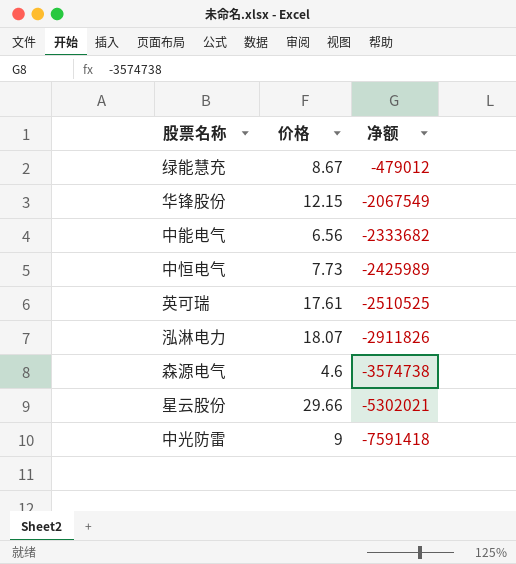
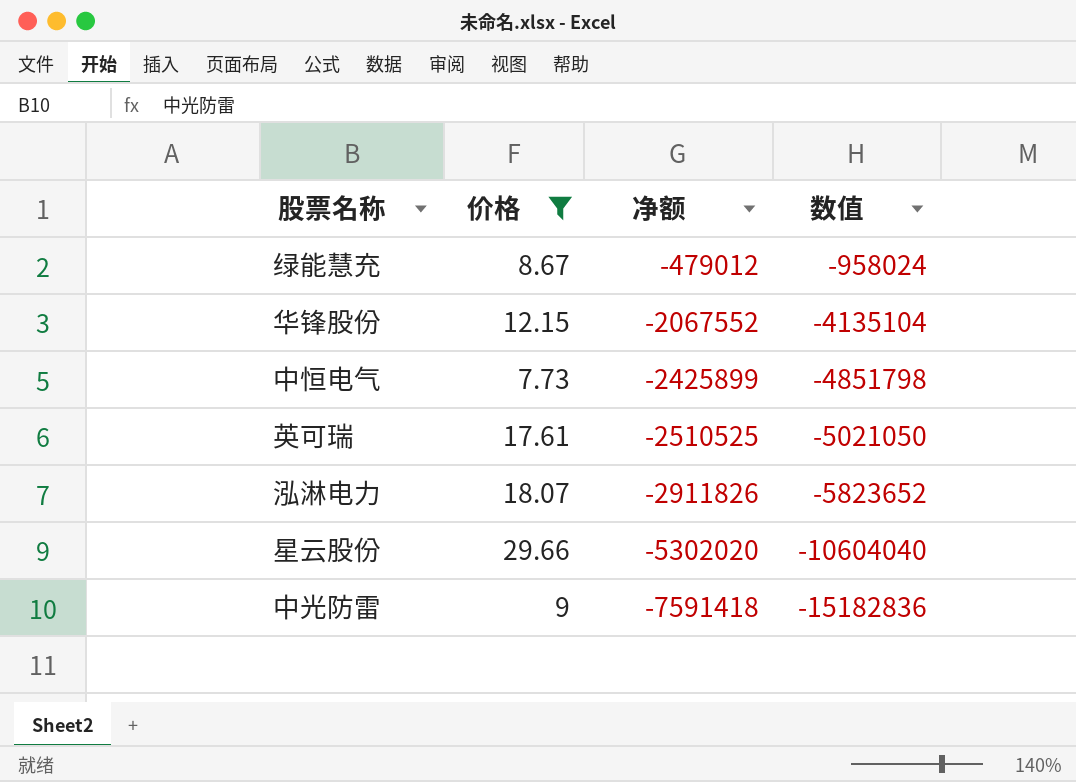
filter: none -> 价格 >= 7.73
column 数值 | formula: none -> [净额] * 2
华锋股份 | 净额: -2067549 -> -2067552
中恒电气 | 净额: -2425989 -> -2425899
星云股份 | 净额: -5302021 -> -5302020

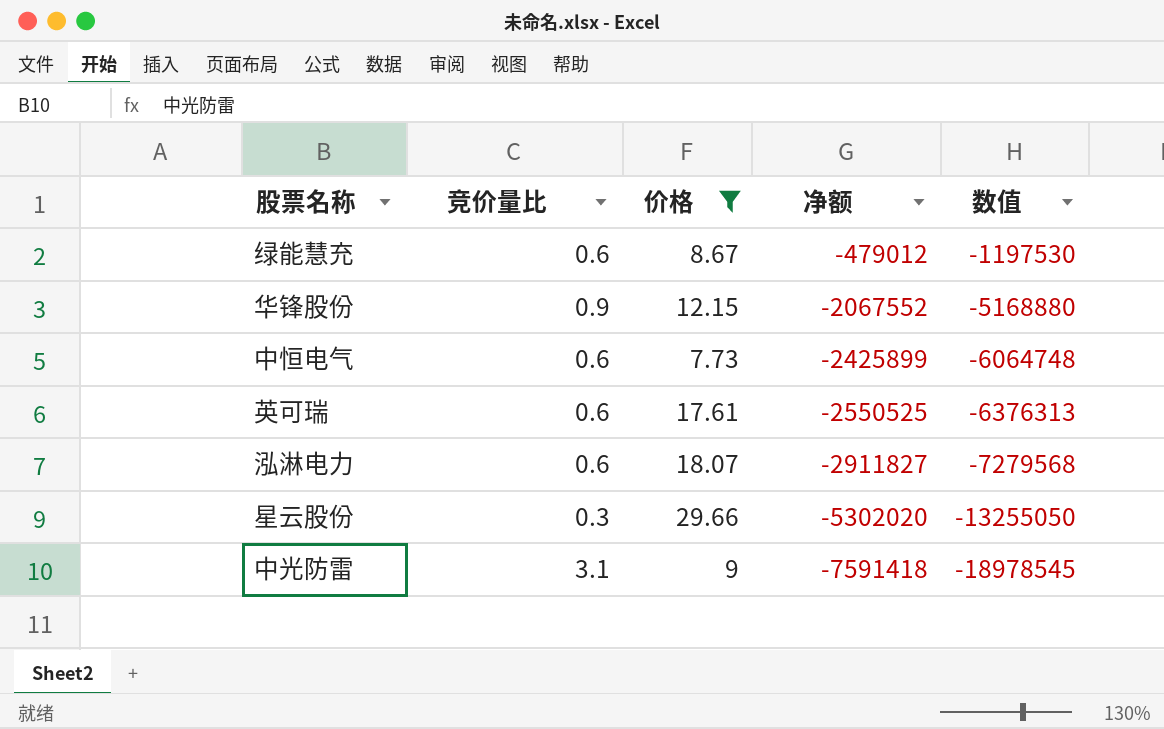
column 竞价量比 | position: none -> 2
column 数值 | formula: [净额] * 2 -> [净额] * 2.5
英可瑞 | 净额: -2510525 -> -2550525
泓淋电力 | 净额: -2911826 -> -2911827

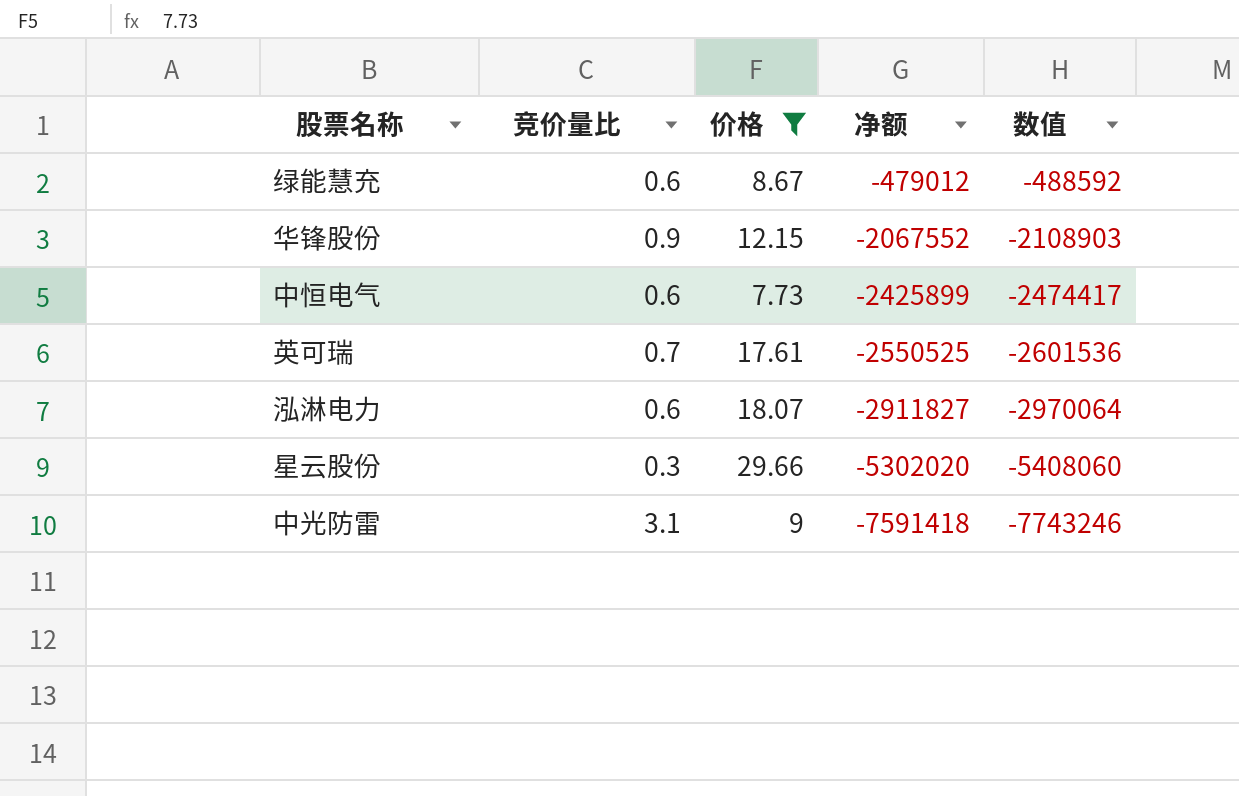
column 数值 | formula: [净额] * 2.5 -> [净额] * 1.02
英可瑞 | 竞价量比: 0.6 -> 0.7

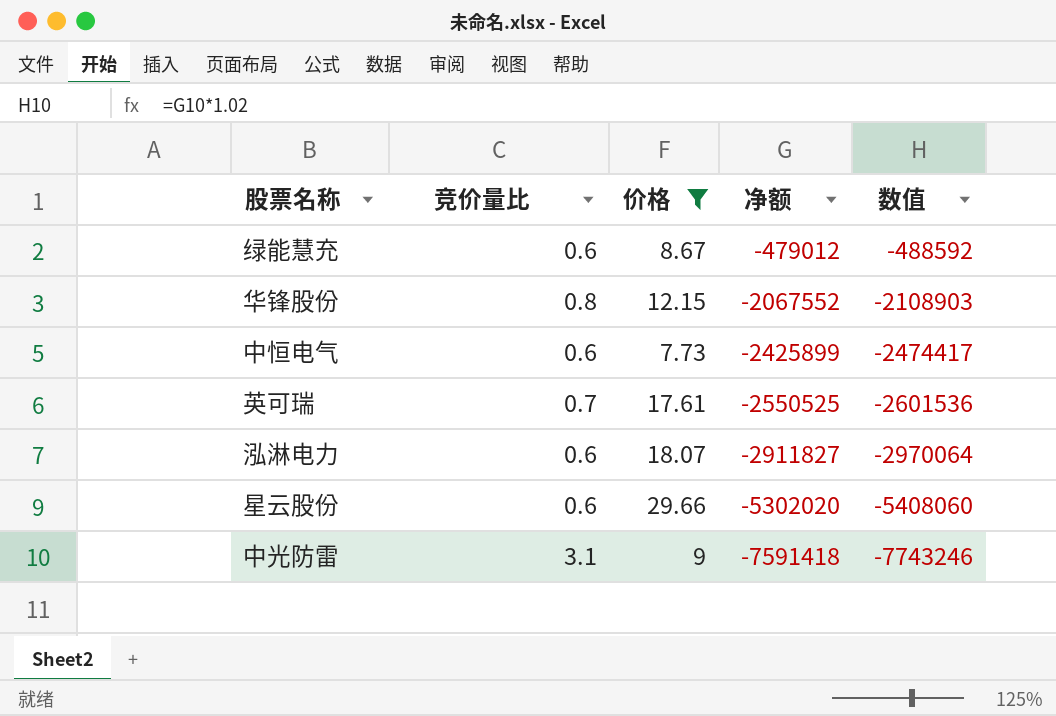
华锋股份 | 竞价量比: 0.9 -> 0.8
星云股份 | 竞价量比: 0.3 -> 0.6

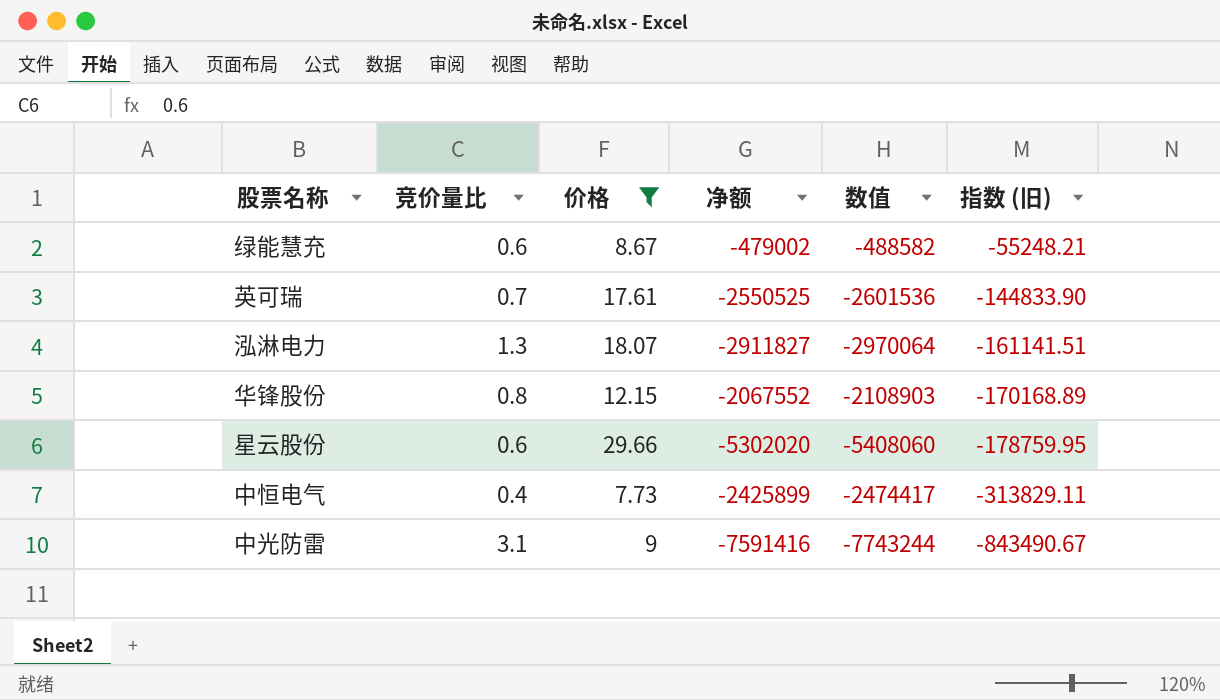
row order: 净额 descending -> 指数 (旧) descending
column 指数 (旧) | formula: none -> [净额] / [价格]
绿能慧充 | 净额: -479012 -> -479002
绿能慧充 | 数值: -488592 -> -488582
泓淋电力 | 竞价量比: 0.6 -> 1.3
中恒电气 | 竞价量比: 0.6 -> 0.4
中光防雷 | 净额: -7591418 -> -7591416
中光防雷 | 数值: -7743246 -> -7743244

